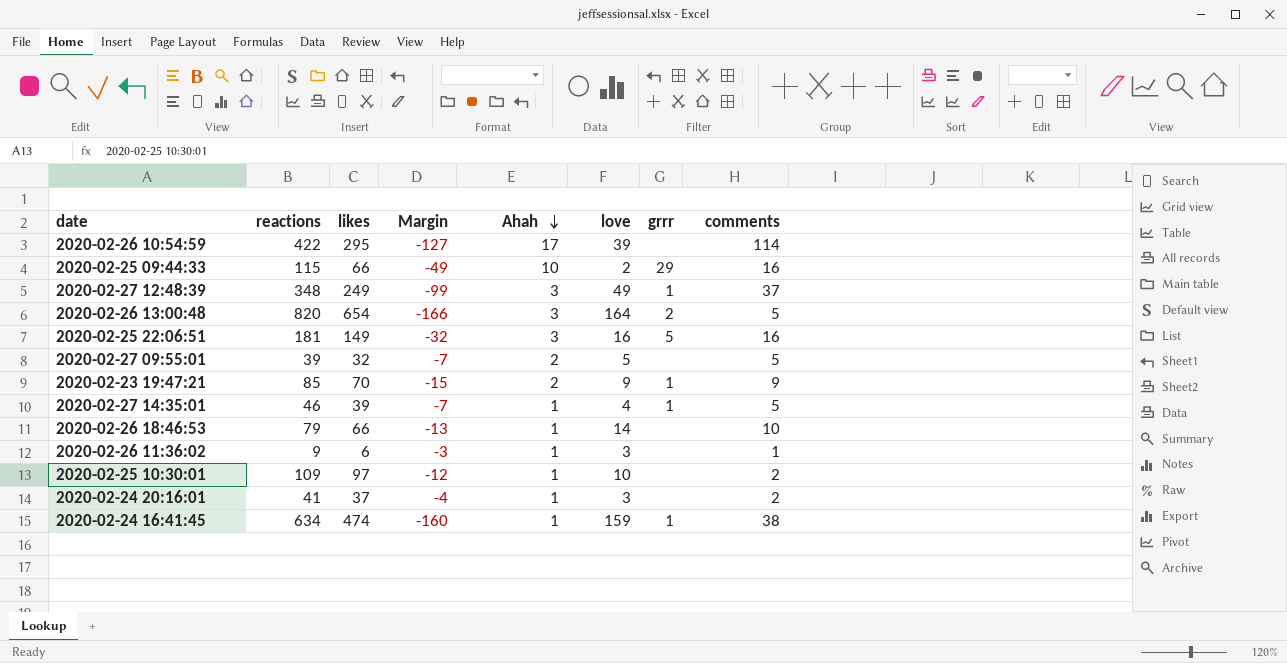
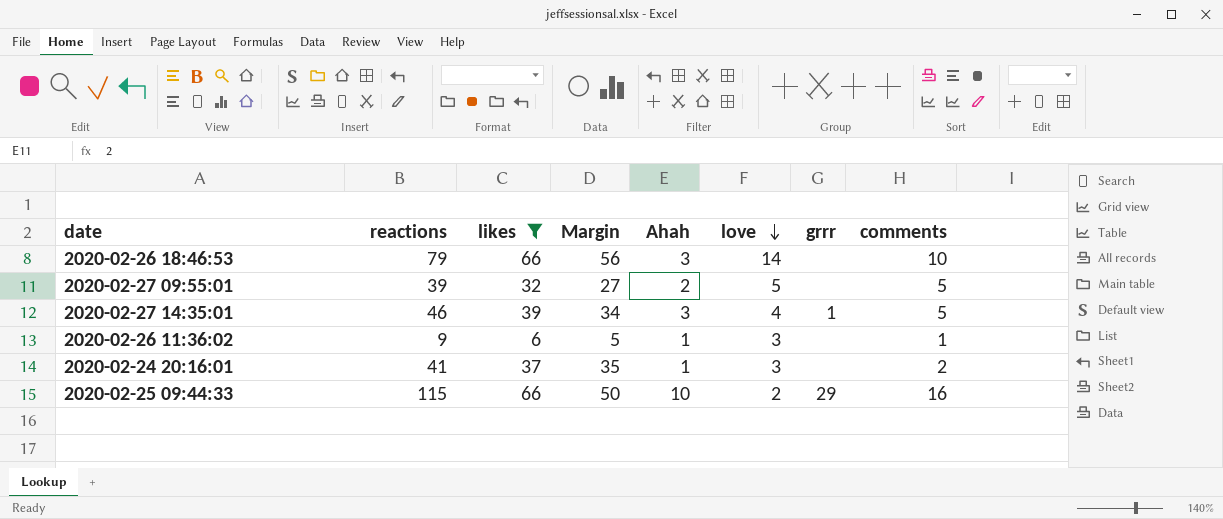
filter: none -> likes <= 66
row order: Ahah descending -> love descending
column Margin | formula: [likes] - [reactions] -> [likes] - [comments]
2020-02-26 18:46:53 | Ahah: 1 -> 3
2020-02-27 14:35:01 | Ahah: 1 -> 3

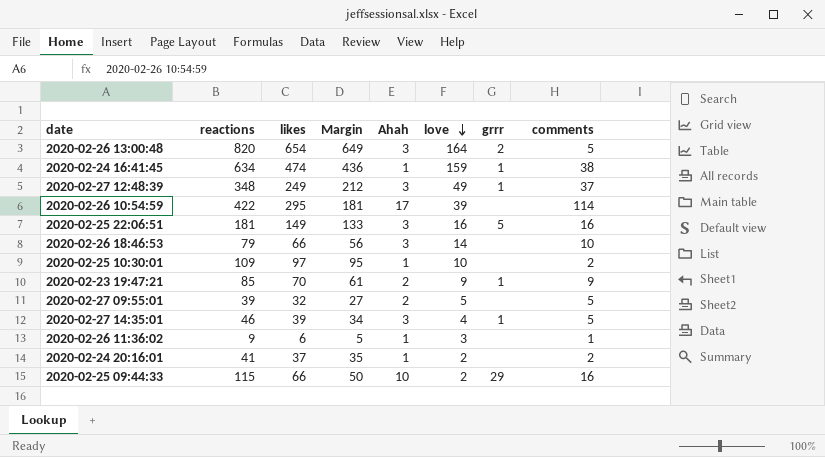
filter: likes <= 66 -> none
2020-02-24 20:16:01 | love: 3 -> 2

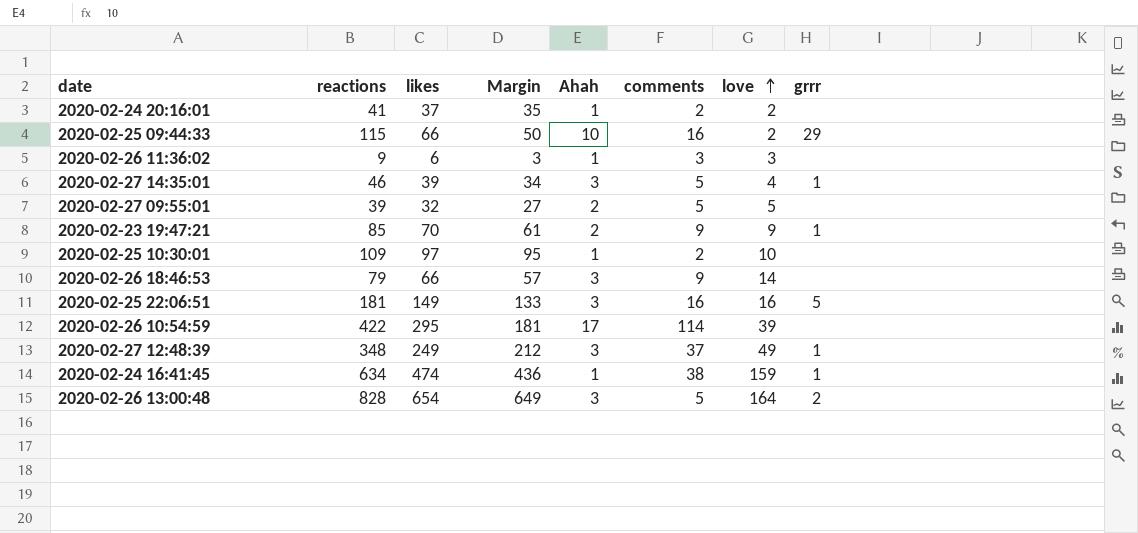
row order: love descending -> love ascending
column comments | position: 8 -> 6
2020-02-26 11:36:02 | Margin: 5 -> 3
2020-02-26 11:36:02 | comments: 1 -> 3
2020-02-26 18:46:53 | Margin: 56 -> 57
2020-02-26 18:46:53 | comments: 10 -> 9
2020-02-26 13:00:48 | reactions: 820 -> 828

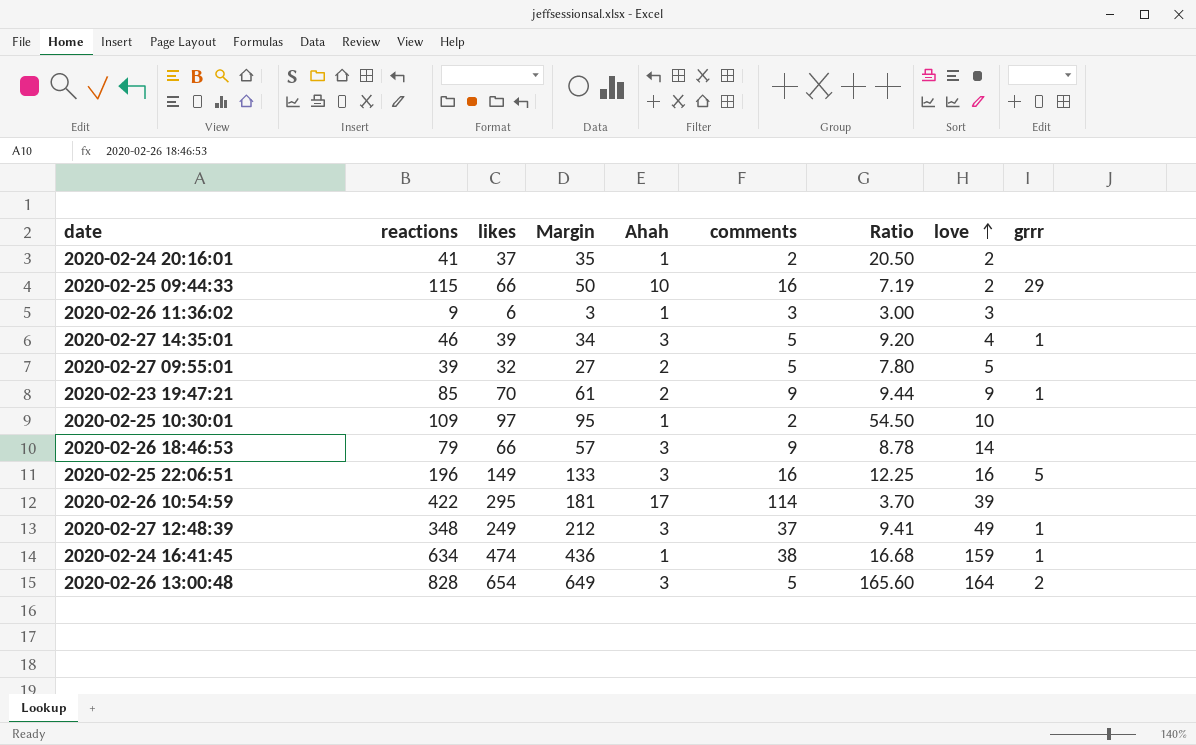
column Ratio | formula: none -> [reactions] / [comments]
2020-02-25 22:06:51 | reactions: 181 -> 196

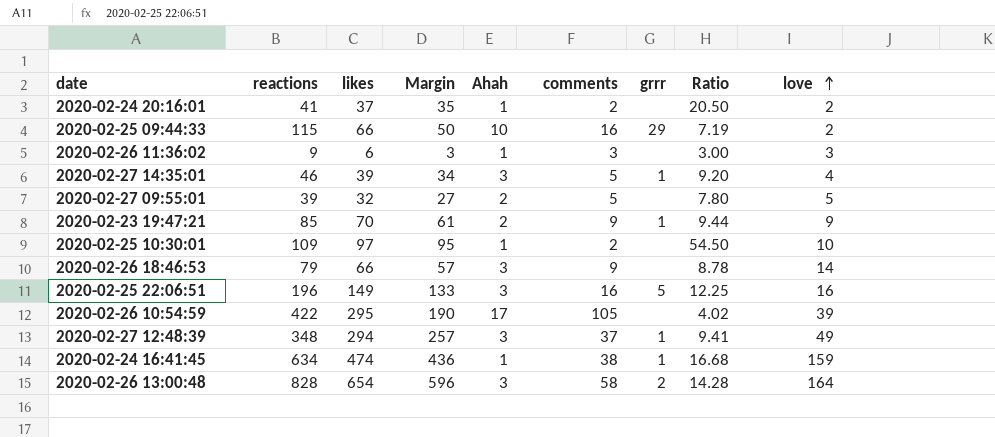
column grrr | position: 9 -> 7
2020-02-26 10:54:59 | Margin: 181 -> 190
2020-02-26 10:54:59 | comments: 114 -> 105
2020-02-26 10:54:59 | Ratio: 3.70 -> 4.02
2020-02-27 12:48:39 | likes: 249 -> 294
2020-02-27 12:48:39 | Margin: 212 -> 257
2020-02-26 13:00:48 | Margin: 649 -> 596
2020-02-26 13:00:48 | comments: 5 -> 58
2020-02-26 13:00:48 | Ratio: 165.60 -> 14.28

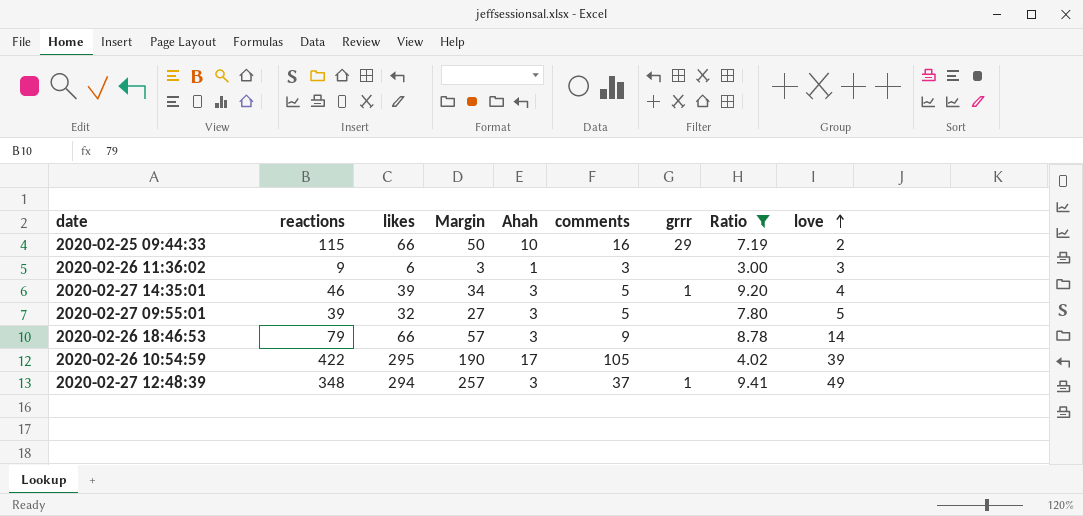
filter: none -> Ratio <= 9.41
2020-02-27 09:55:01 | Ahah: 2 -> 3

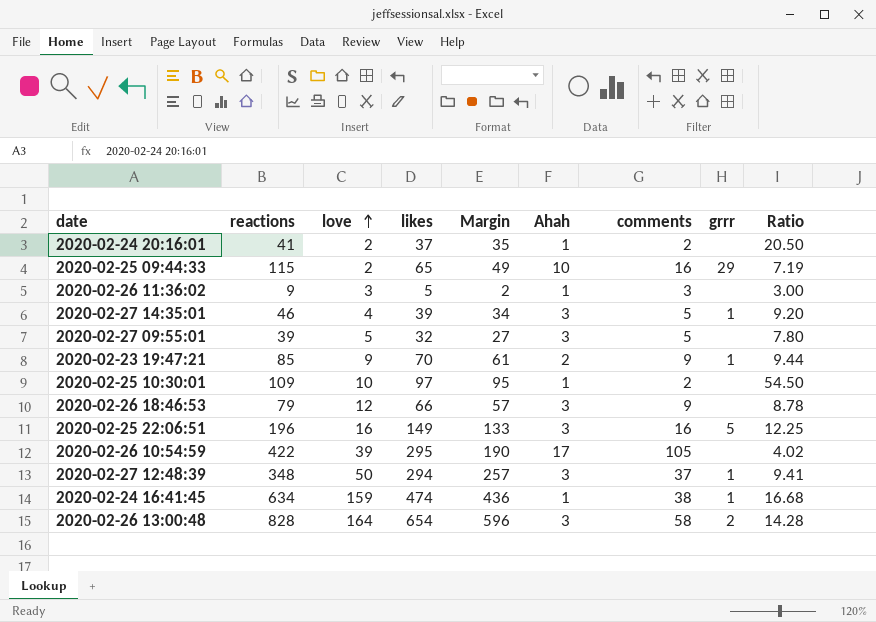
filter: Ratio <= 9.41 -> none
column love | position: 9 -> 3
2020-02-25 09:44:33 | likes: 66 -> 65
2020-02-25 09:44:33 | Margin: 50 -> 49
2020-02-26 11:36:02 | likes: 6 -> 5
2020-02-26 11:36:02 | Margin: 3 -> 2
2020-02-26 18:46:53 | love: 14 -> 12
2020-02-27 12:48:39 | love: 49 -> 50

